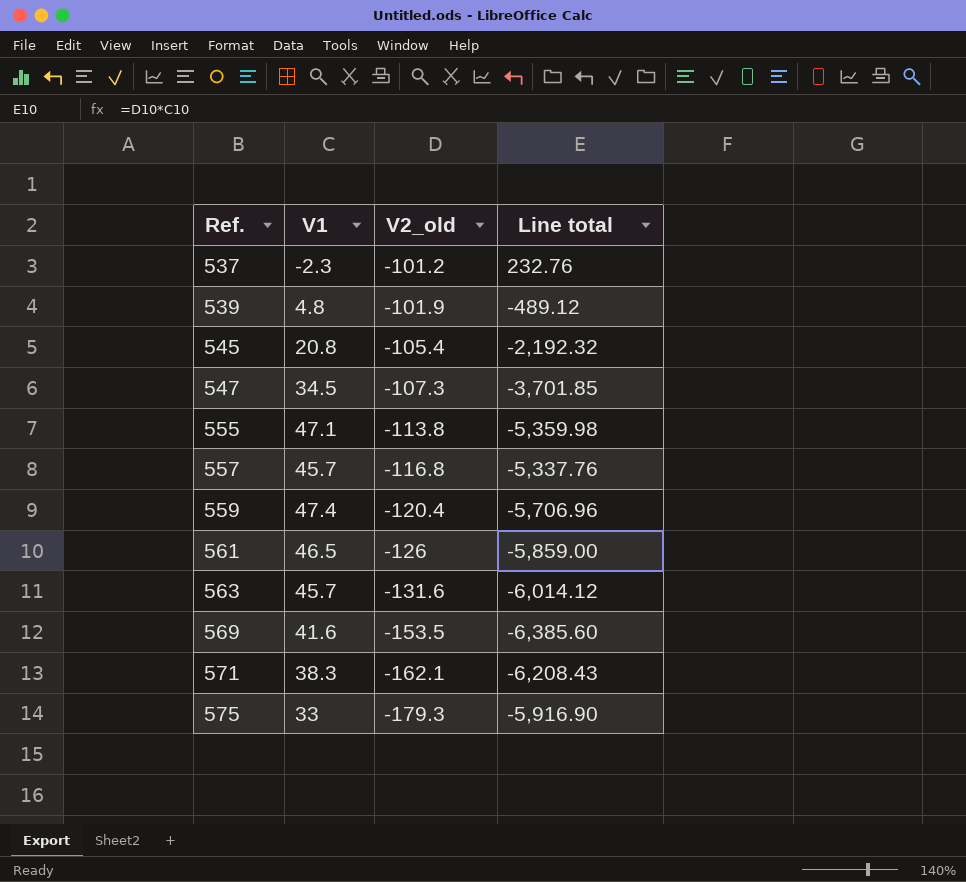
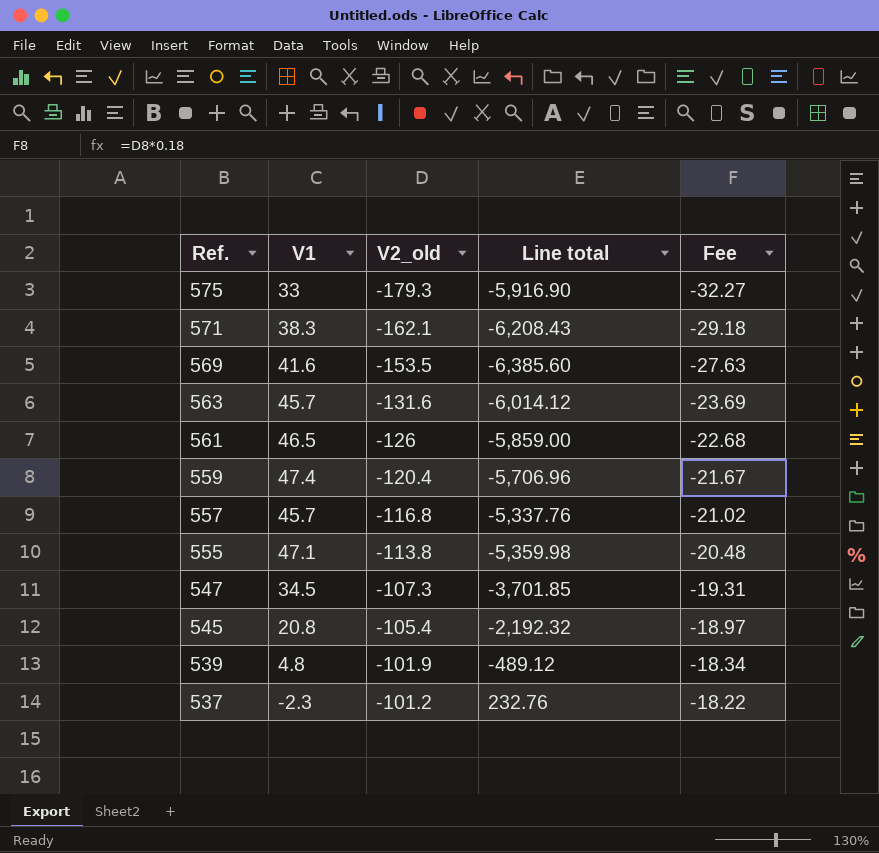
row order: Ref. ascending -> Ref. descending
column Fee | formula: none -> [V2_old] * 0.18

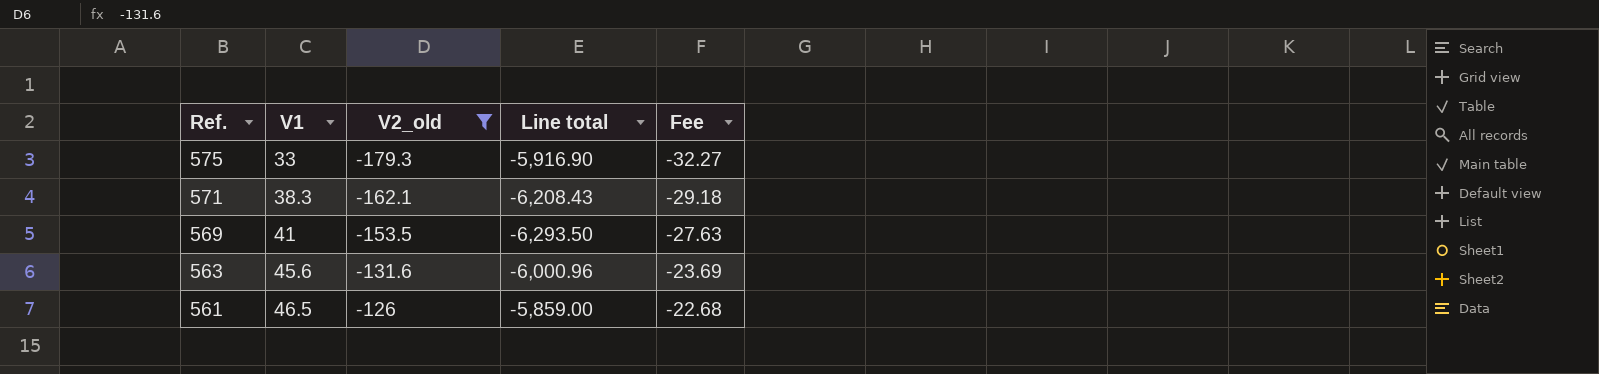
filter: none -> V2_old <= -126
569 | V1: 41.6 -> 41
569 | Line total: -6,385.60 -> -6,293.50
563 | V1: 45.7 -> 45.6
563 | Line total: -6,014.12 -> -6,000.96

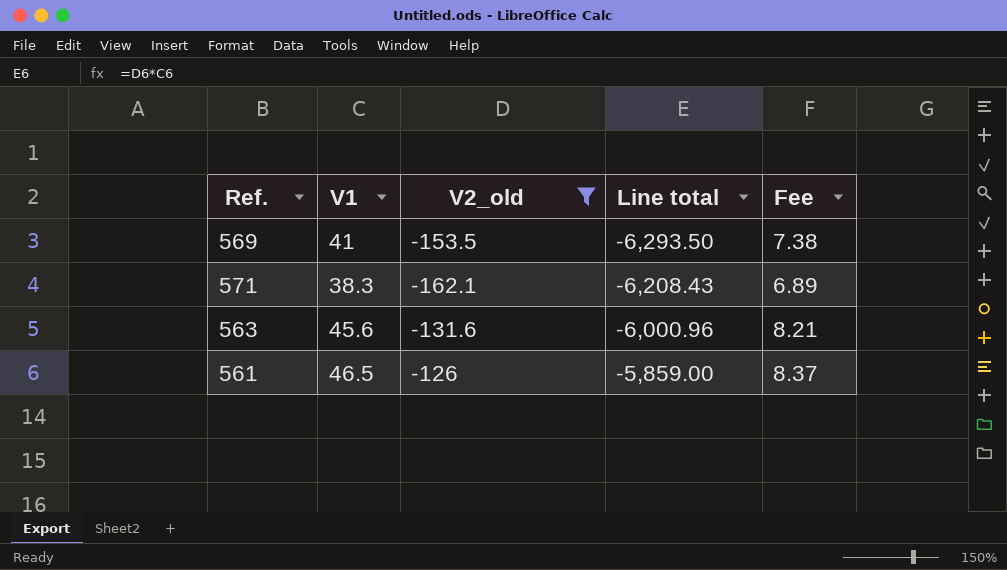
row order: Ref. descending -> Line total ascending
column Fee | formula: [V2_old] * 0.18 -> [V1] * 0.18
row 575: 33 | -179.3 | -5,916.90 | -32.27 -> none

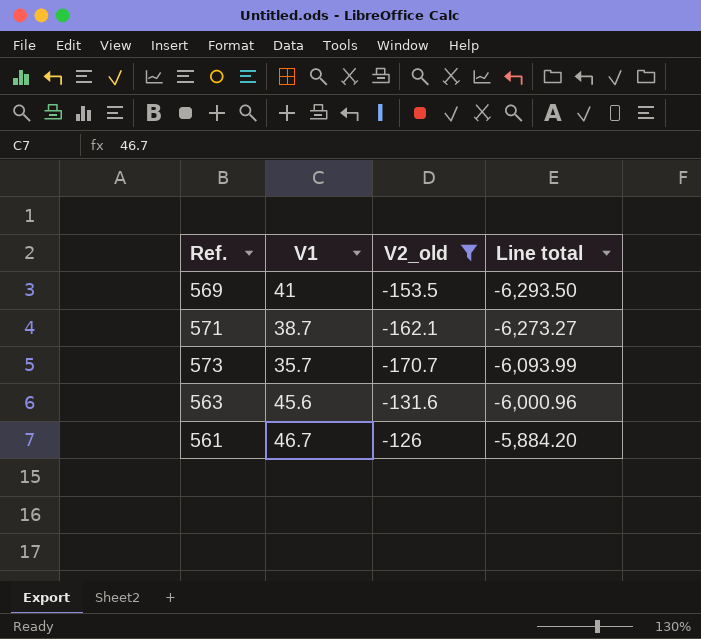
column Fee | formula: [V1] * 0.18 -> none
571 | V1: 38.3 -> 38.7
571 | Line total: -6,208.43 -> -6,273.27
row 573: none -> 35.7 | -170.7 | -6,093.99
561 | V1: 46.5 -> 46.7
561 | Line total: -5,859.00 -> -5,884.20

